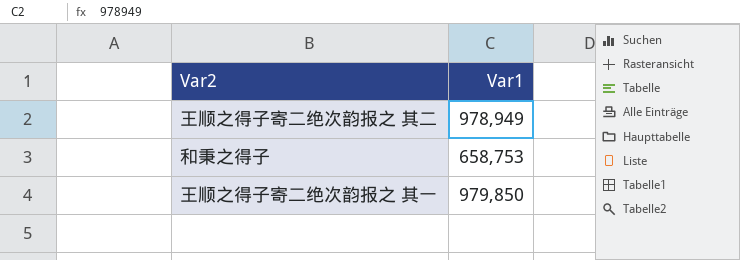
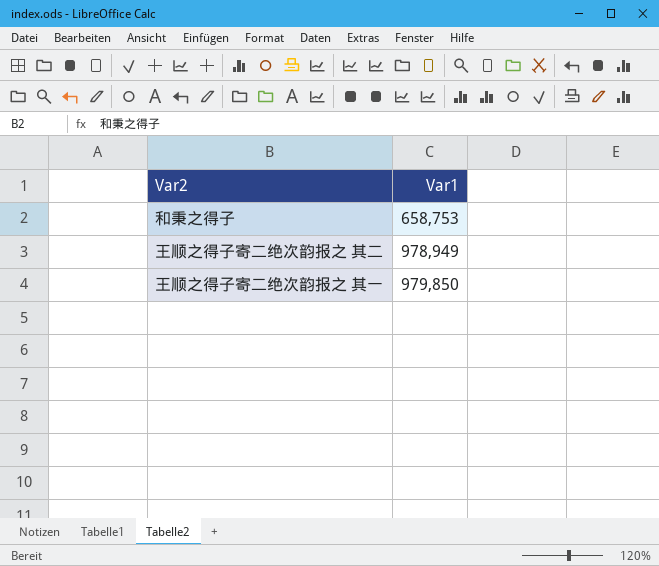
row order: none -> Var1 ascending

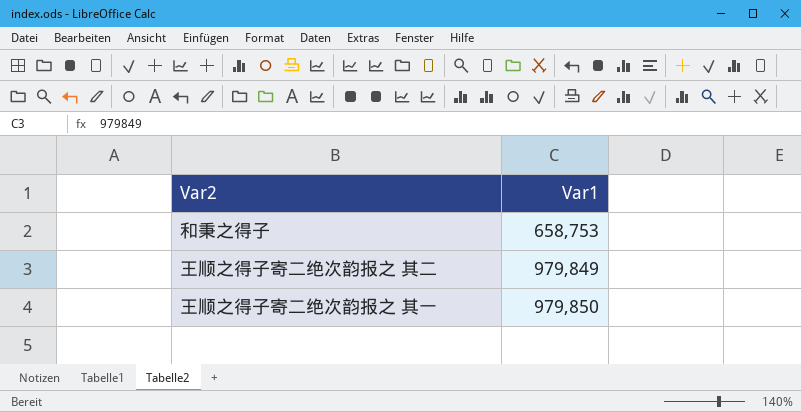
王顺之得子寄二绝次韵报之 其二 | Var1: 978,949 -> 979,849

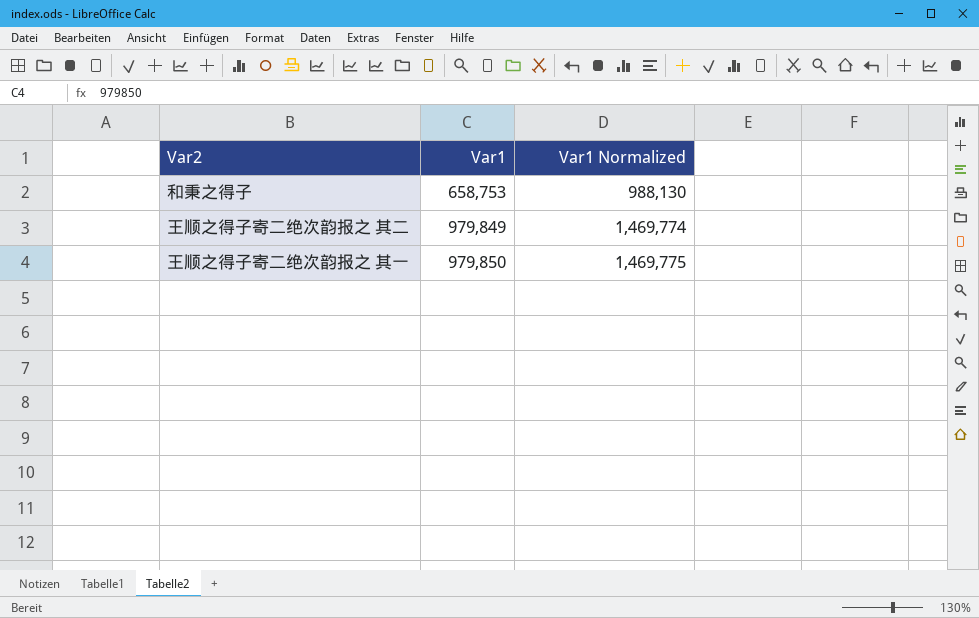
column Var1 Normalized | formula: none -> [Var1] * 1.5

